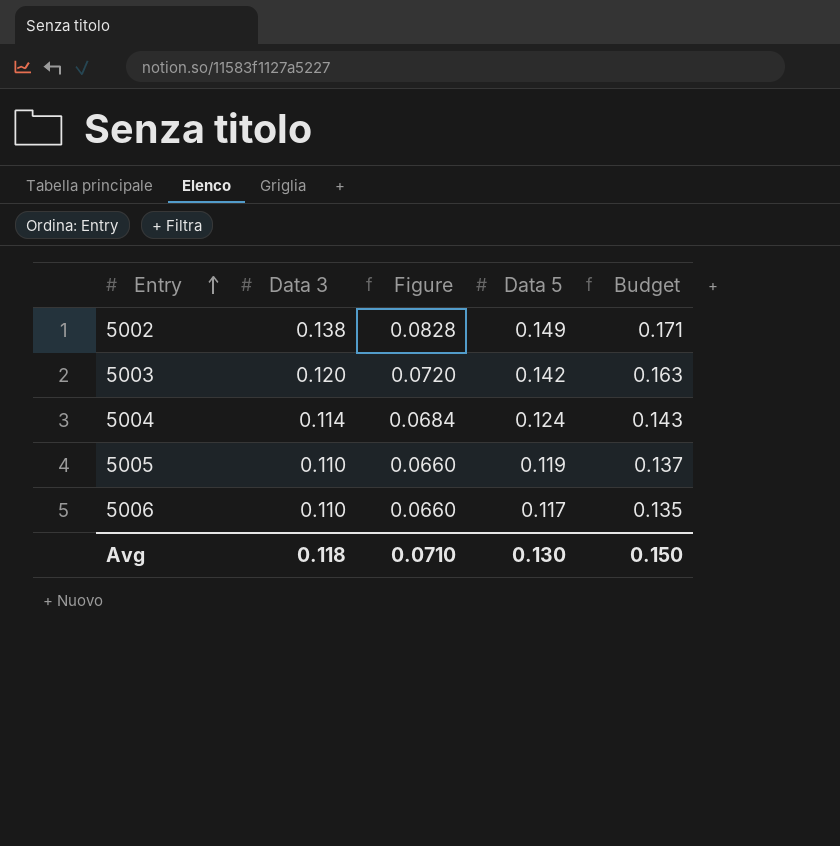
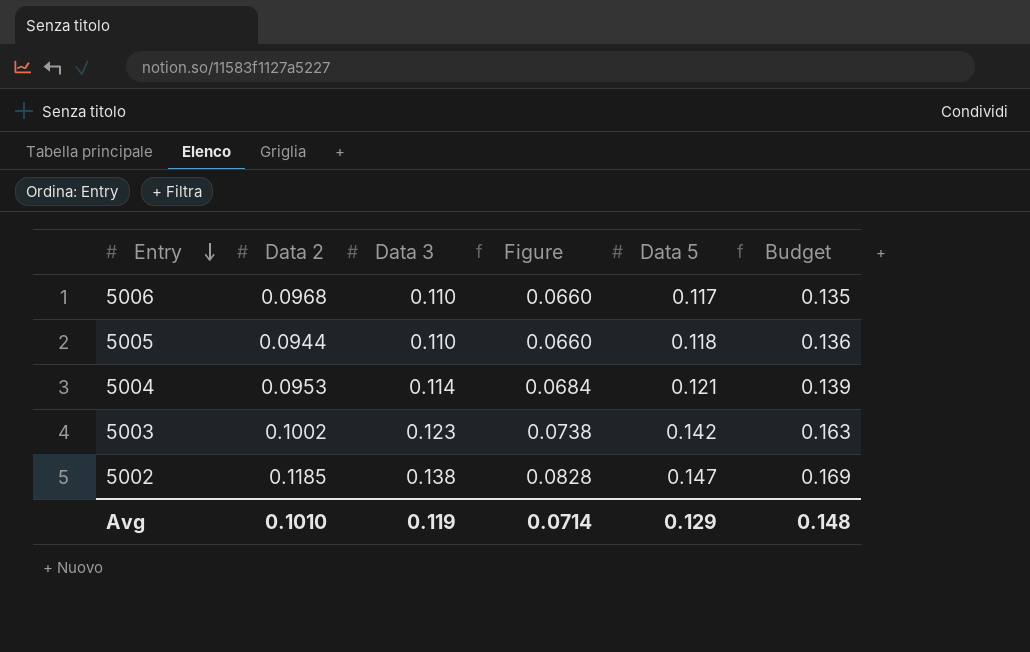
row order: Entry ascending -> Entry descending
column Data 2 | position: none -> 2
5005 | Data 5: 0.119 -> 0.118
5005 | Budget: 0.137 -> 0.136
5004 | Data 5: 0.124 -> 0.121
5004 | Budget: 0.143 -> 0.139
5003 | Data 3: 0.120 -> 0.123
5003 | Figure: 0.0720 -> 0.0738
5002 | Data 5: 0.149 -> 0.147
5002 | Budget: 0.171 -> 0.169
Avg | Data 3: 0.118 -> 0.119
Avg | Figure: 0.0710 -> 0.0714
Avg | Data 5: 0.130 -> 0.129
Avg | Budget: 0.150 -> 0.148

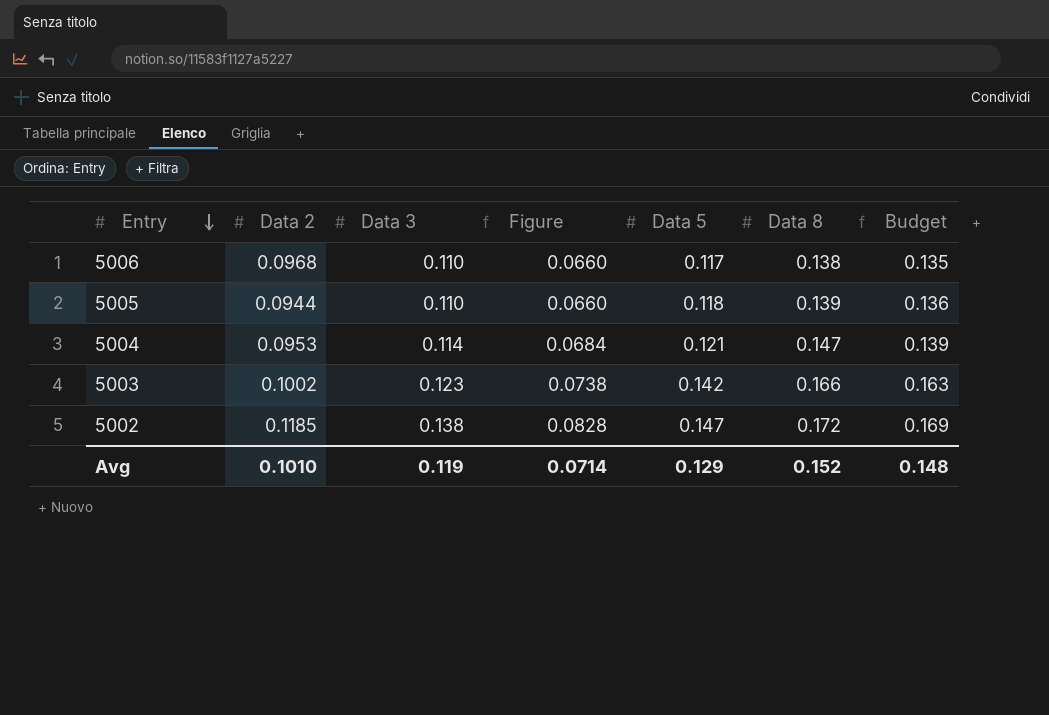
column Data 8 | position: none -> 6

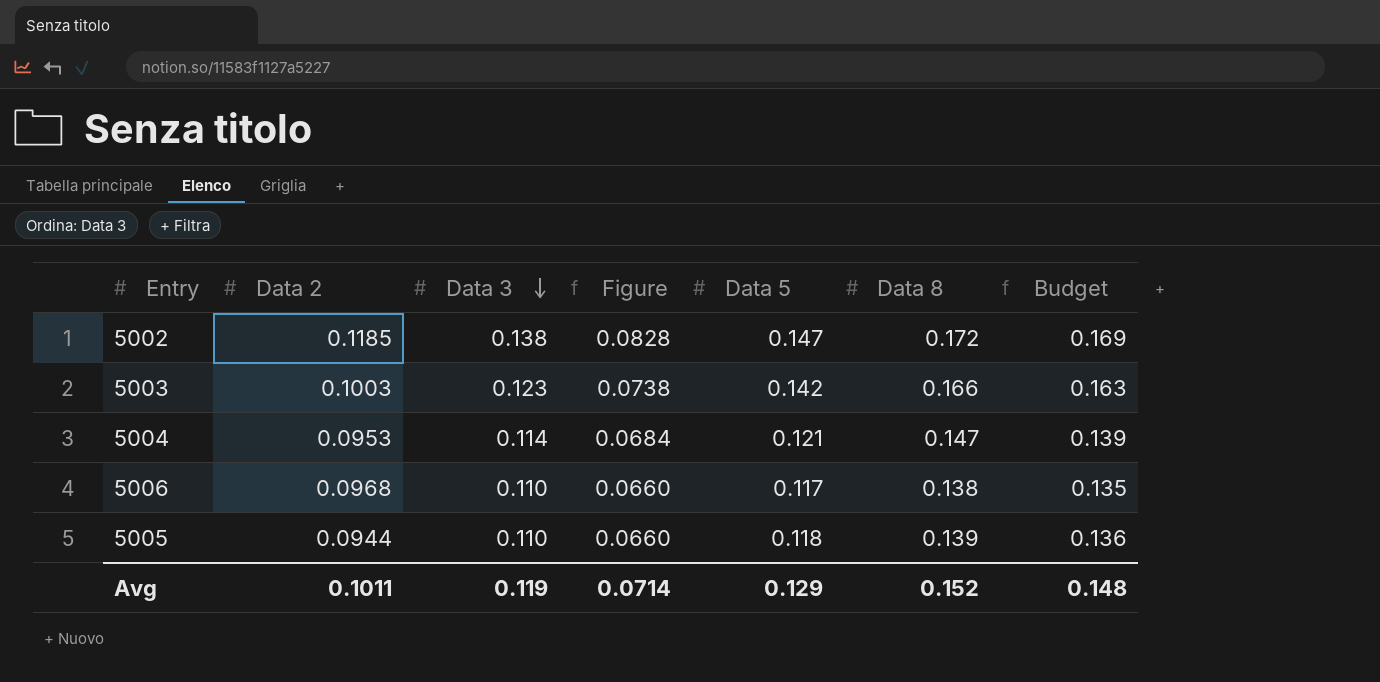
row order: Entry descending -> Data 3 descending
5003 | Data 2: 0.1002 -> 0.1003
Avg | Data 2: 0.1010 -> 0.1011

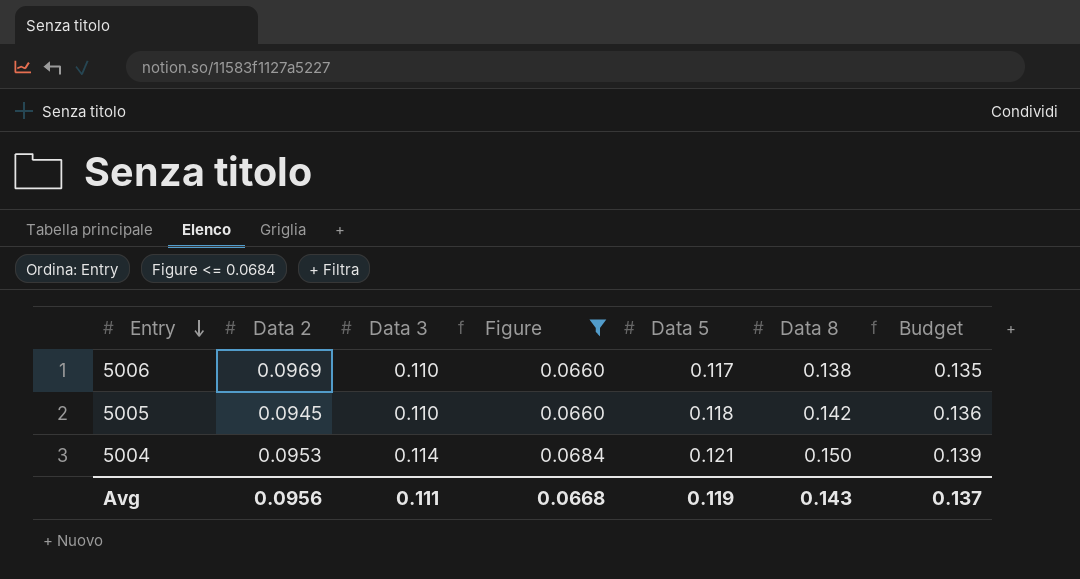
filter: none -> Figure <= 0.0684
row order: Data 3 descending -> Entry descending
5006 | Data 2: 0.0968 -> 0.0969
5005 | Data 2: 0.0944 -> 0.0945
5005 | Data 8: 0.139 -> 0.142
5004 | Data 8: 0.147 -> 0.150
Avg | Data 2: 0.1011 -> 0.0956
Avg | Data 3: 0.119 -> 0.111
Avg | Figure: 0.0714 -> 0.0668
Avg | Data 5: 0.129 -> 0.119
Avg | Data 8: 0.152 -> 0.143
Avg | Budget: 0.148 -> 0.137

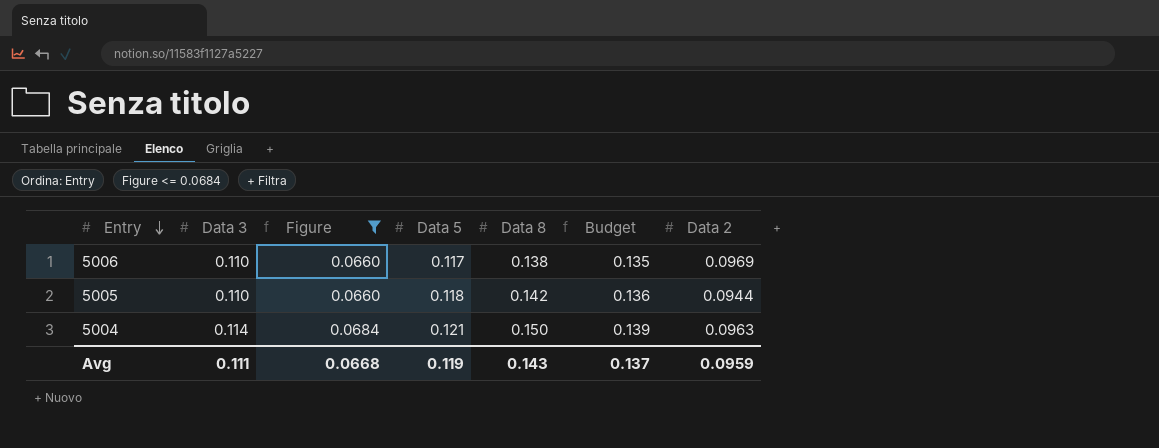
column Data 2 | position: 2 -> 7
5005 | Data 2: 0.0945 -> 0.0944
5004 | Data 2: 0.0953 -> 0.0963
Avg | Data 2: 0.0956 -> 0.0959

